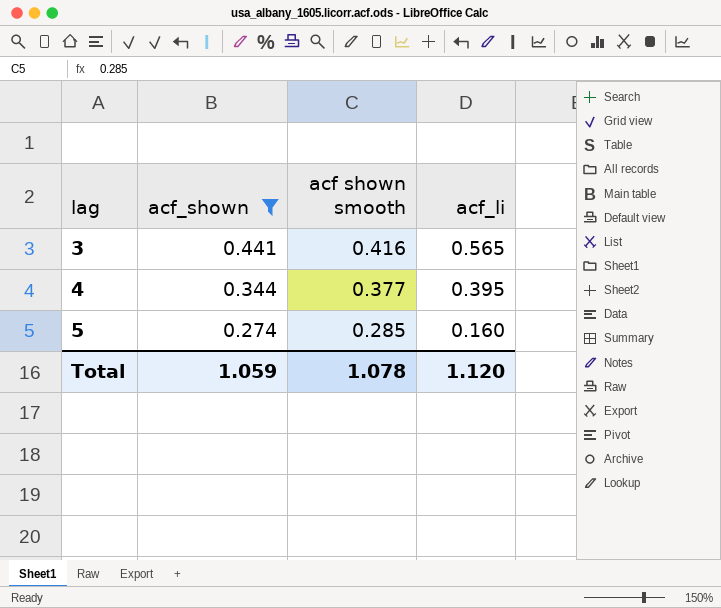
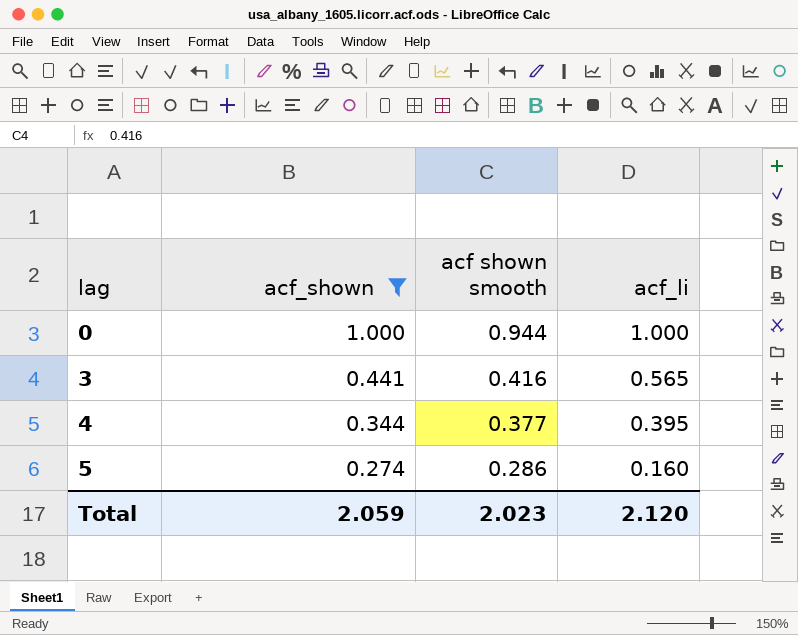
row 0: none -> 1.000 | 0.944 | 1.000
5 | acf shown smooth: 0.285 -> 0.286
Total | acf_shown: 1.059 -> 2.059
Total | acf shown smooth: 1.078 -> 2.023
Total | acf_li: 1.120 -> 2.120

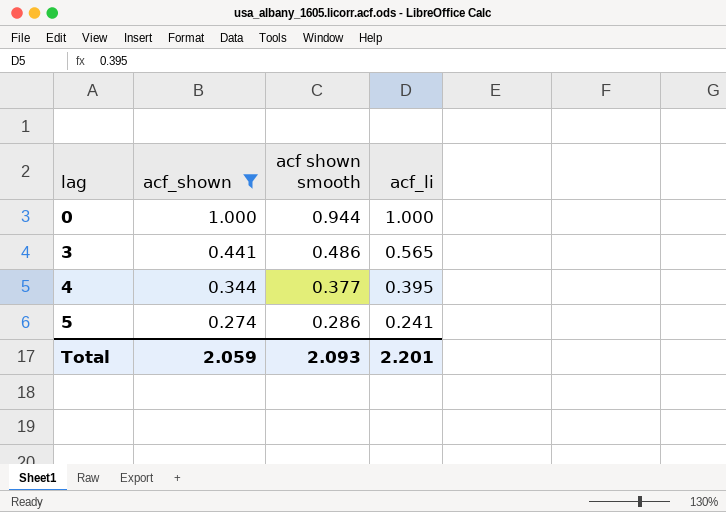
3 | acf shown smooth: 0.416 -> 0.486
5 | acf_li: 0.160 -> 0.241
Total | acf shown smooth: 2.023 -> 2.093
Total | acf_li: 2.120 -> 2.201

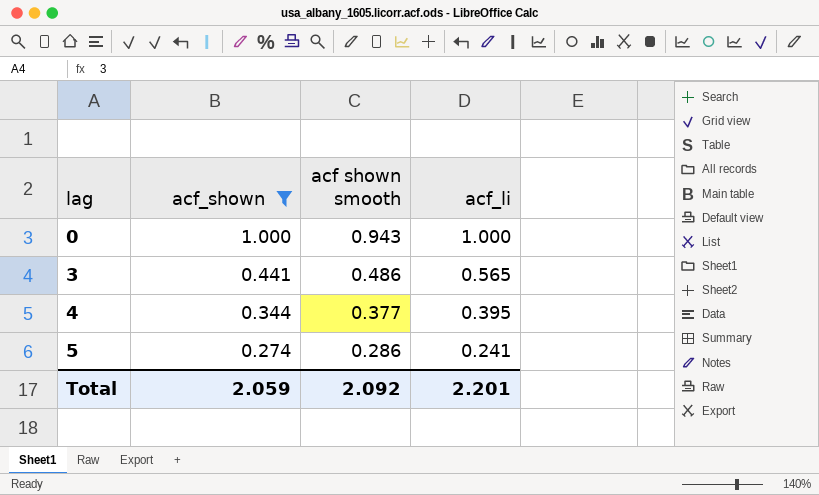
0 | acf shown smooth: 0.944 -> 0.943
Total | acf shown smooth: 2.093 -> 2.092

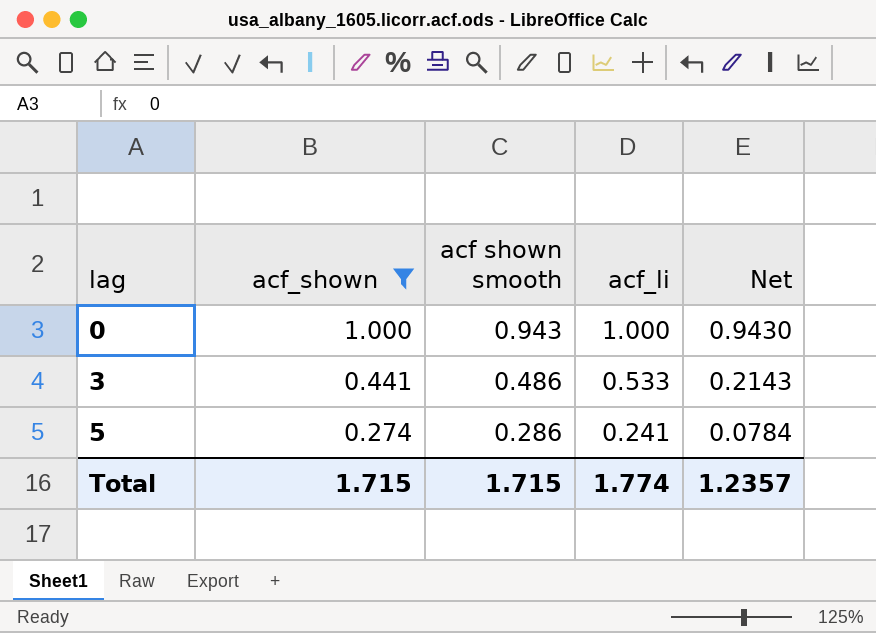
column Net | formula: none -> [acf_shown] * [acf shown smooth]
row 4: 0.344 | 0.377 | 0.395 -> none
3 | acf_li: 0.565 -> 0.533
Total | acf_shown: 2.059 -> 1.715
Total | acf shown smooth: 2.092 -> 1.715
Total | acf_li: 2.201 -> 1.774

